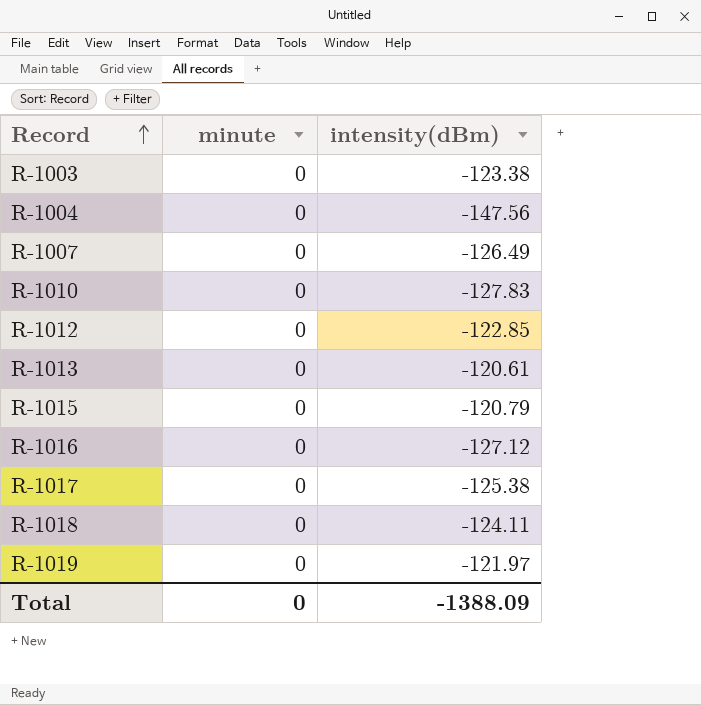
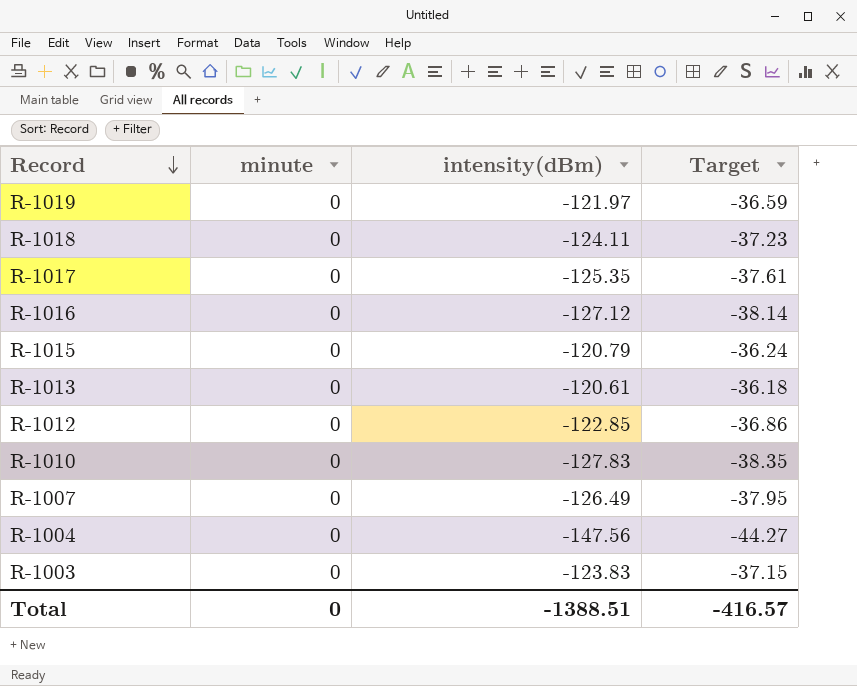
row order: Record ascending -> Record descending
column Target | formula: none -> [intensity(dBm)] * 0.3
R-1017 | intensity(dBm): -125.38 -> -125.35
R-1003 | intensity(dBm): -123.38 -> -123.83
Total | intensity(dBm): -1388.09 -> -1388.51

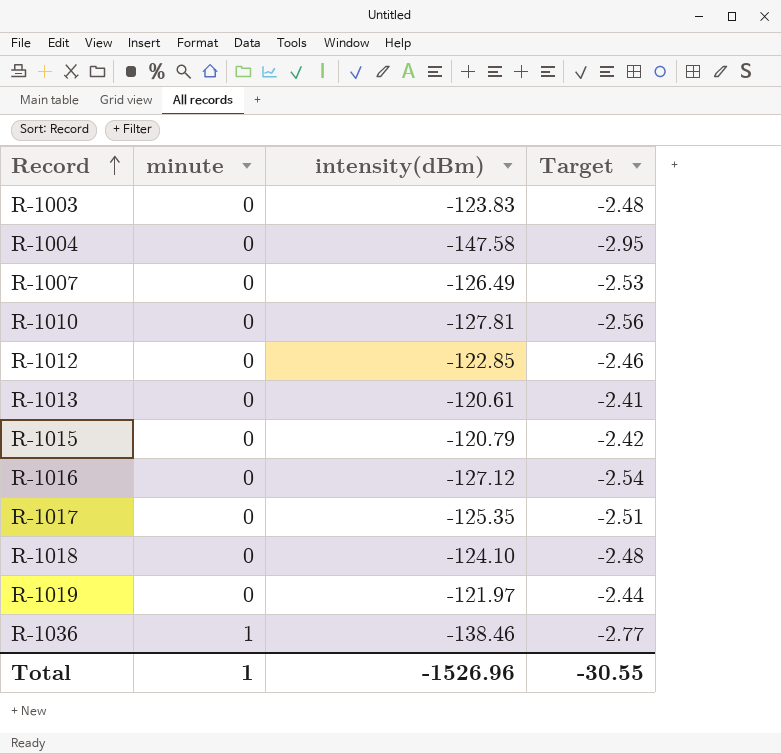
row order: Record descending -> Record ascending
column Target | formula: [intensity(dBm)] * 0.3 -> [intensity(dBm)] * 0.02
R-1004 | intensity(dBm): -147.56 -> -147.58
R-1010 | intensity(dBm): -127.83 -> -127.81
R-1018 | intensity(dBm): -124.11 -> -124.10
row R-1036: none -> 1 | -138.46 | -2.77
Total | minute: 0 -> 1
Total | intensity(dBm): -1388.51 -> -1526.96
Total | Target: -416.57 -> -30.55

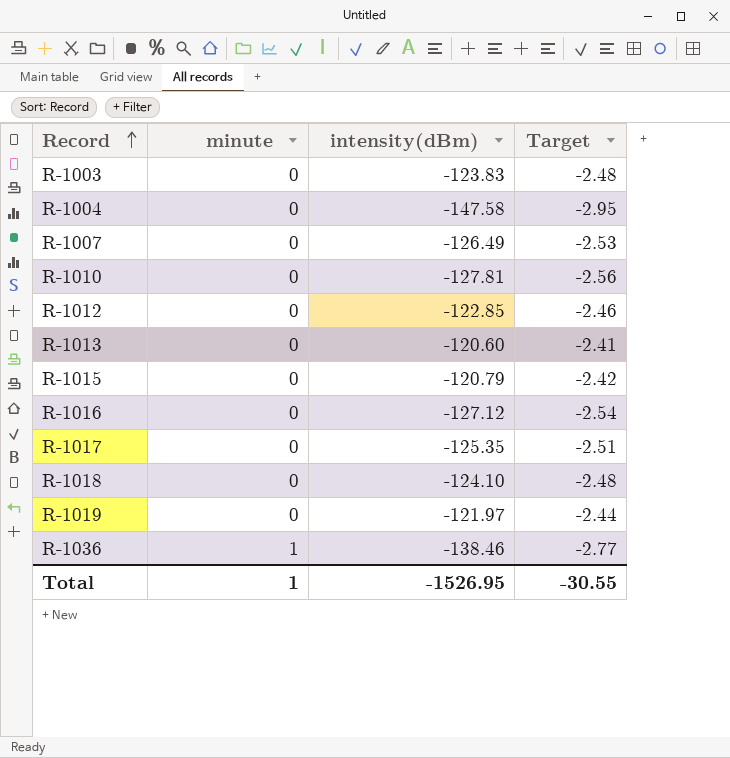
R-1013 | intensity(dBm): -120.61 -> -120.60
Total | intensity(dBm): -1526.96 -> -1526.95

